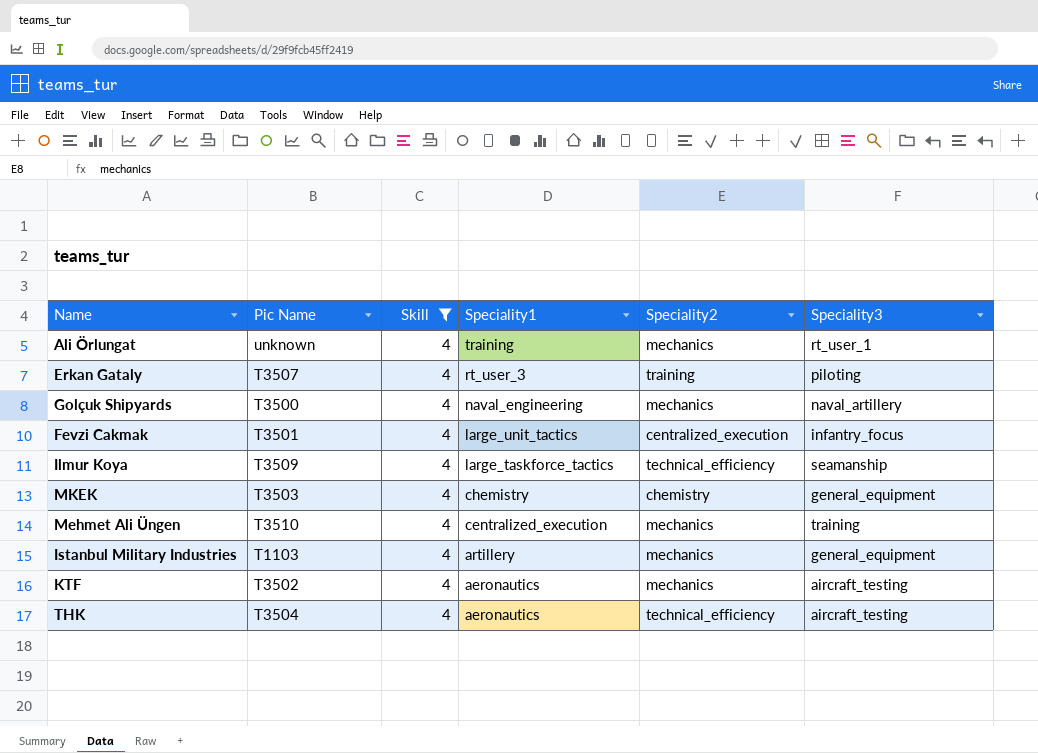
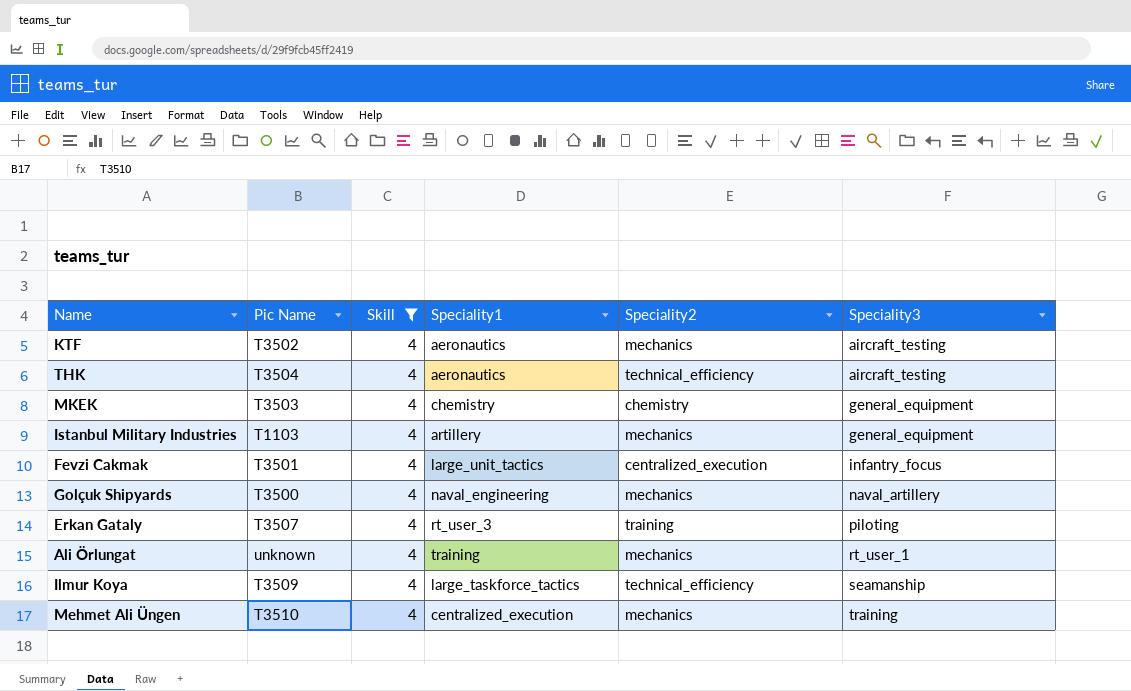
row order: Speciality1 descending -> Speciality3 ascending

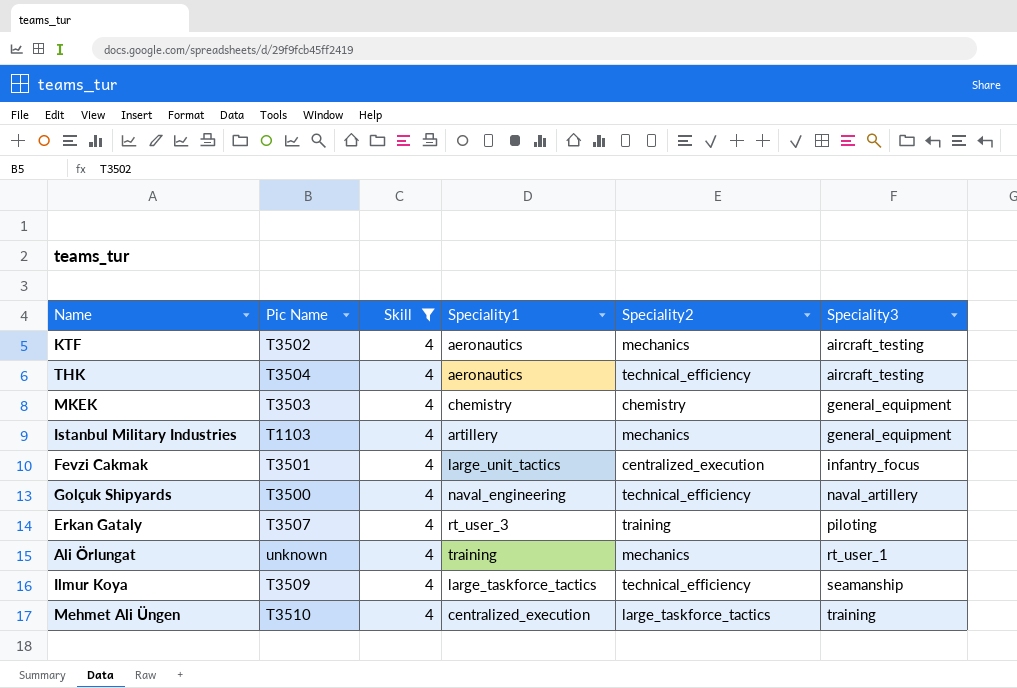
Golçuk Shipyards | Speciality2: mechanics -> technical_efficiency
Mehmet Ali Üngen | Speciality2: mechanics -> large_taskforce_tactics

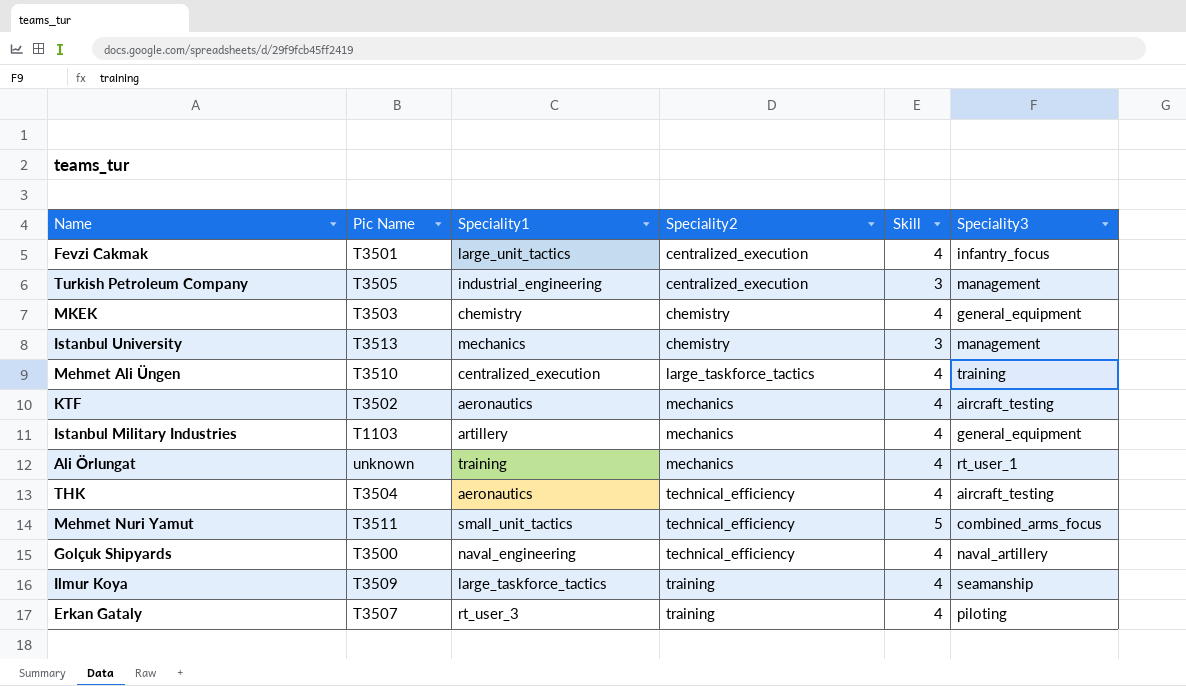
filter: Skill = 4 -> none
row order: Speciality3 ascending -> Speciality2 ascending
column Skill | position: 3 -> 5
Ilmur Koya | Speciality2: technical_efficiency -> training

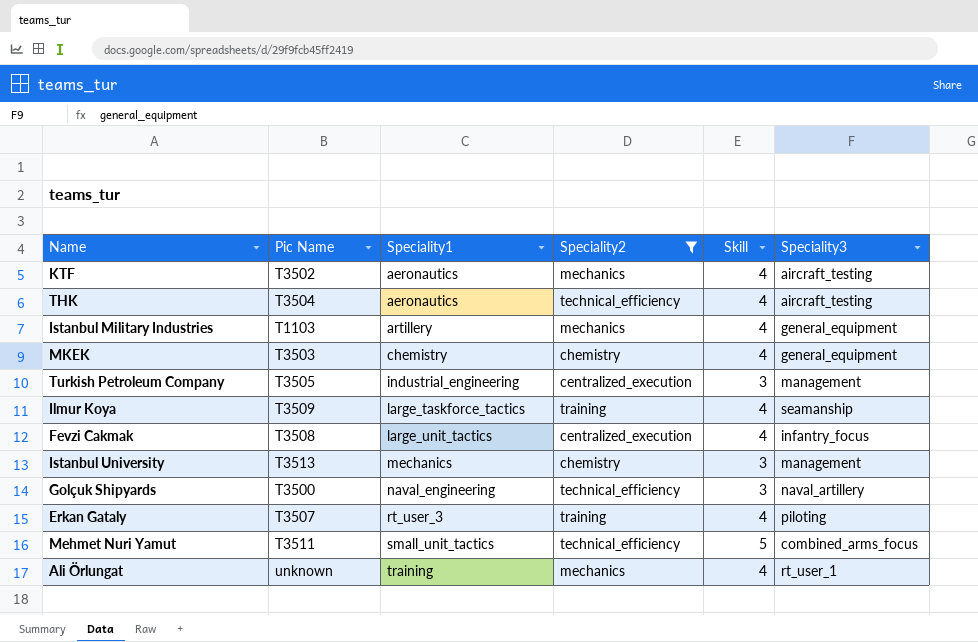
filter: none -> Speciality2 != large_taskforce_tactics
row order: Speciality2 ascending -> Speciality1 ascending
Fevzi Cakmak | Pic Name: T3501 -> T3508
Golçuk Shipyards | Skill: 4 -> 3

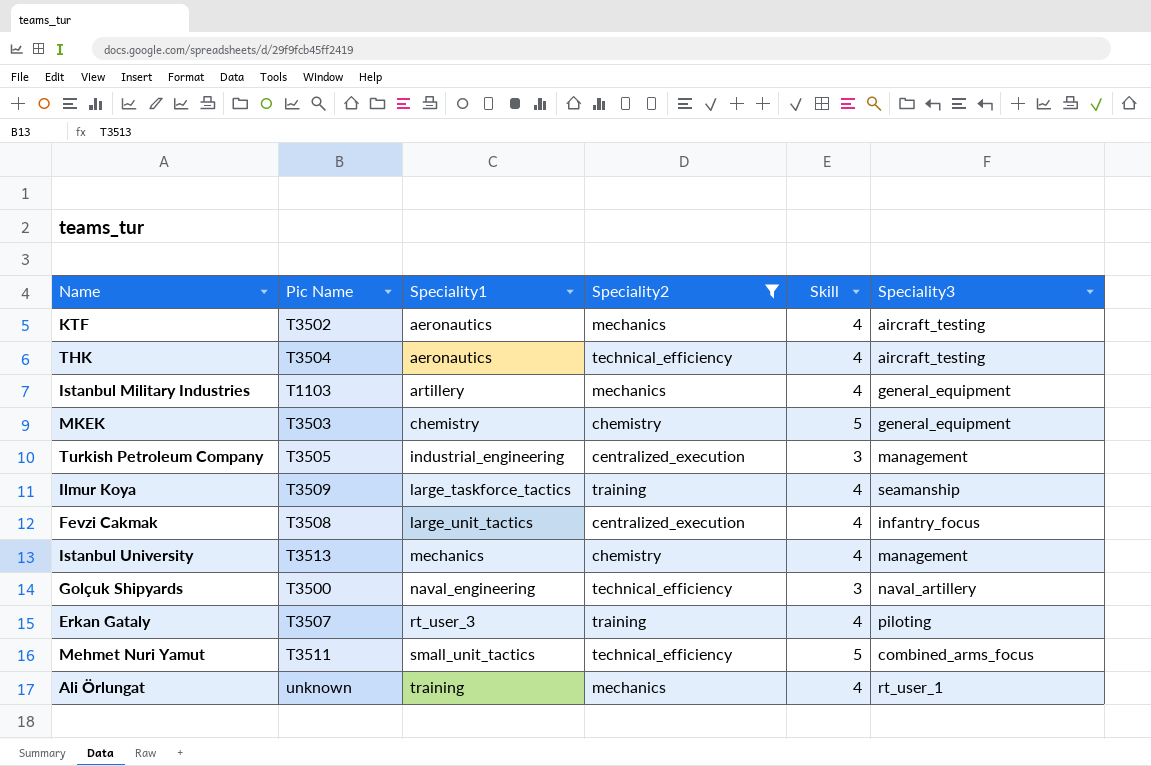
MKEK | Skill: 4 -> 5
Istanbul University | Skill: 3 -> 4

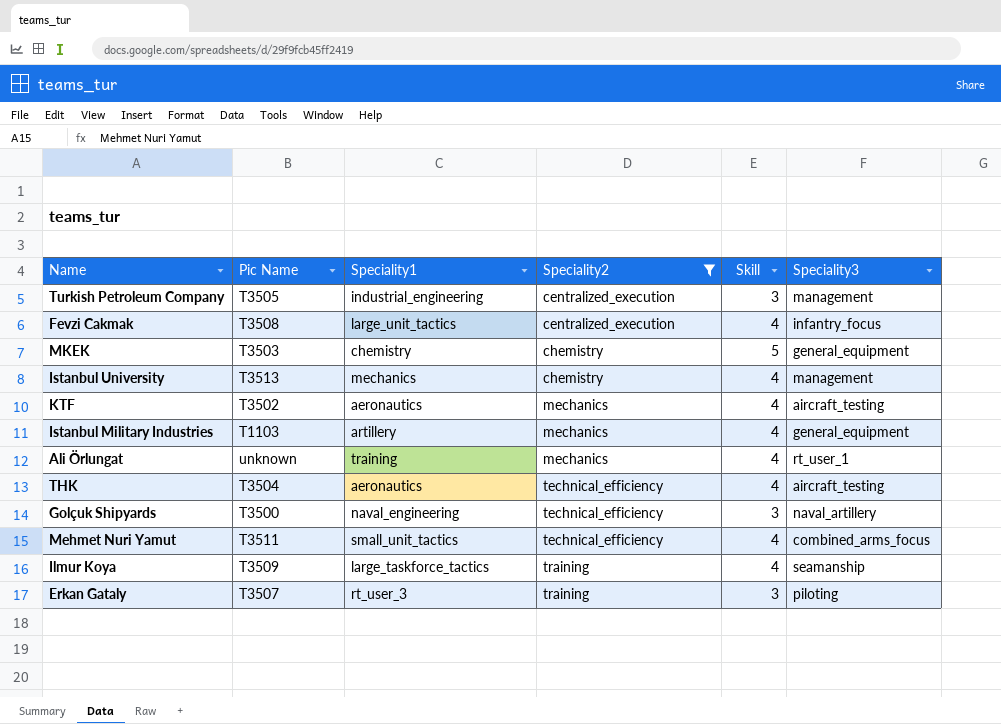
row order: Speciality1 ascending -> Speciality2 ascending
Mehmet Nuri Yamut | Skill: 5 -> 4
Erkan Gataly | Skill: 4 -> 3

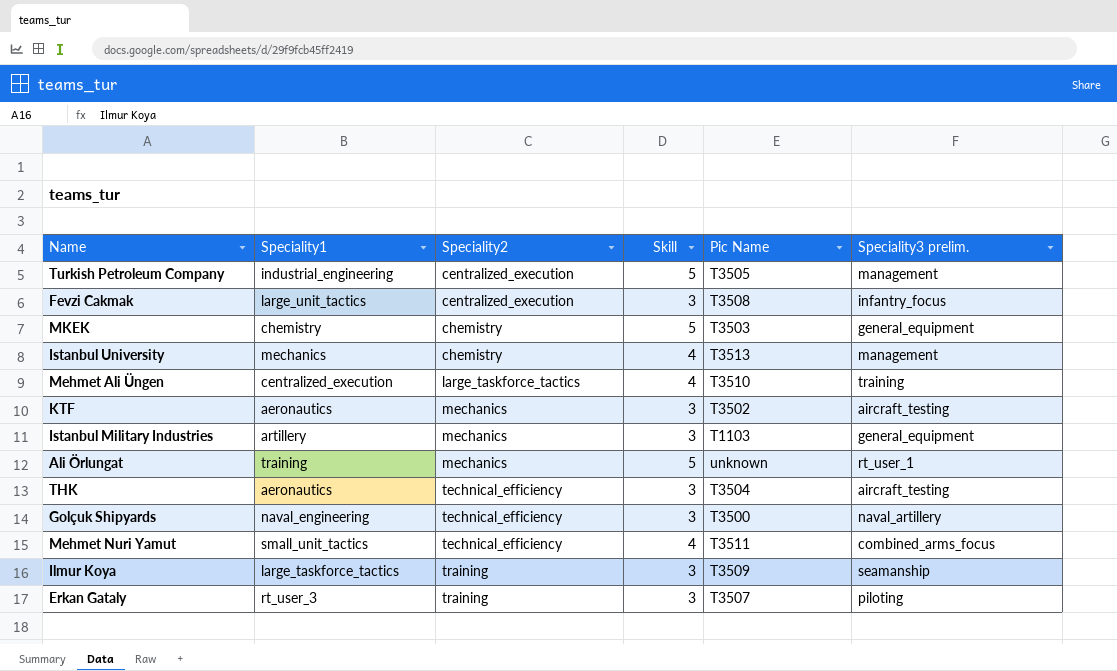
filter: Speciality2 != large_taskforce_tactics -> none
column Pic Name | position: 2 -> 5
column name: Speciality3 -> Speciality3 prelim.
Turkish Petroleum Company | Skill: 3 -> 5
Fevzi Cakmak | Skill: 4 -> 3
KTF | Skill: 4 -> 3
Istanbul Military Industries | Skill: 4 -> 3
Ali Örlungat | Skill: 4 -> 5
THK | Skill: 4 -> 3
Ilmur Koya | Skill: 4 -> 3

